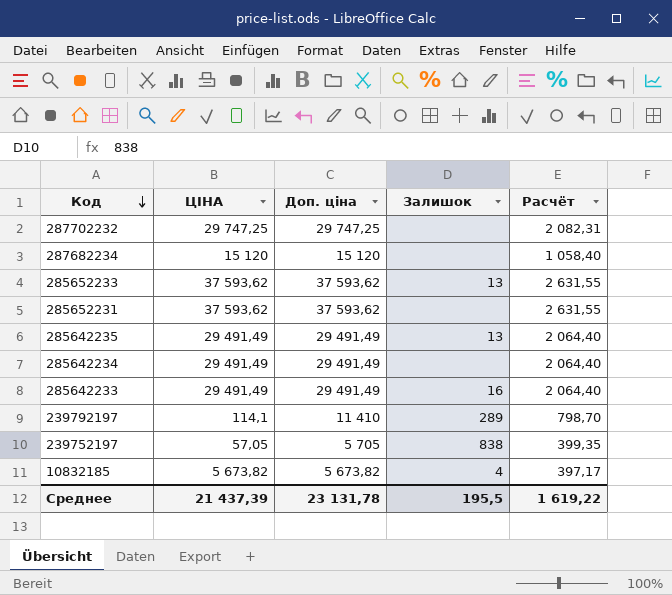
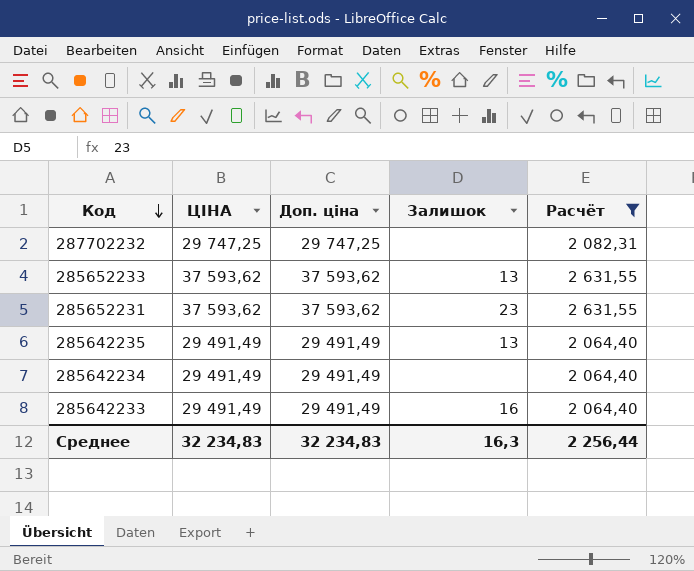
filter: none -> Расчёт >= 2 064,40
285652231 | Залишок: none -> 23
Среднее | ЦІНА: 21 437,39 -> 32 234,83
Среднее | Доп. ціна: 23 131,78 -> 32 234,83
Среднее | Залишок: 195,5 -> 16,3
Среднее | Расчёт: 1 619,22 -> 2 256,44

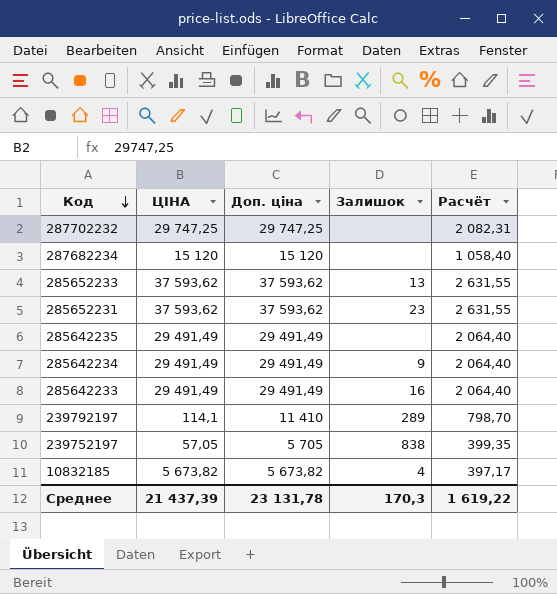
filter: Расчёт >= 2 064,40 -> none
285642235 | Залишок: 13 -> none
285642234 | Залишок: none -> 9
Среднее | ЦІНА: 32 234,83 -> 21 437,39
Среднее | Доп. ціна: 32 234,83 -> 23 131,78
Среднее | Залишок: 16,3 -> 170,3
Среднее | Расчёт: 2 256,44 -> 1 619,22

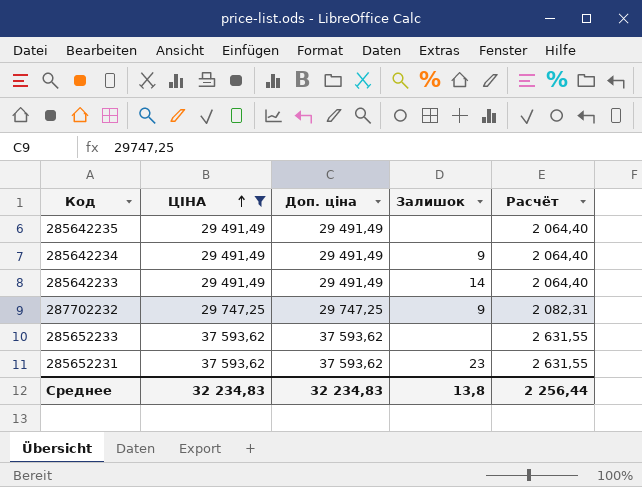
filter: none -> ЦІНА >= 29 491,49
row order: Код descending -> ЦІНА ascending
285642233 | Залишок: 16 -> 14
287702232 | Залишок: none -> 9
285652233 | Залишок: 13 -> none
Среднее | ЦІНА: 21 437,39 -> 32 234,83
Среднее | Доп. ціна: 23 131,78 -> 32 234,83
Среднее | Залишок: 170,3 -> 13,8
Среднее | Расчёт: 1 619,22 -> 2 256,44

